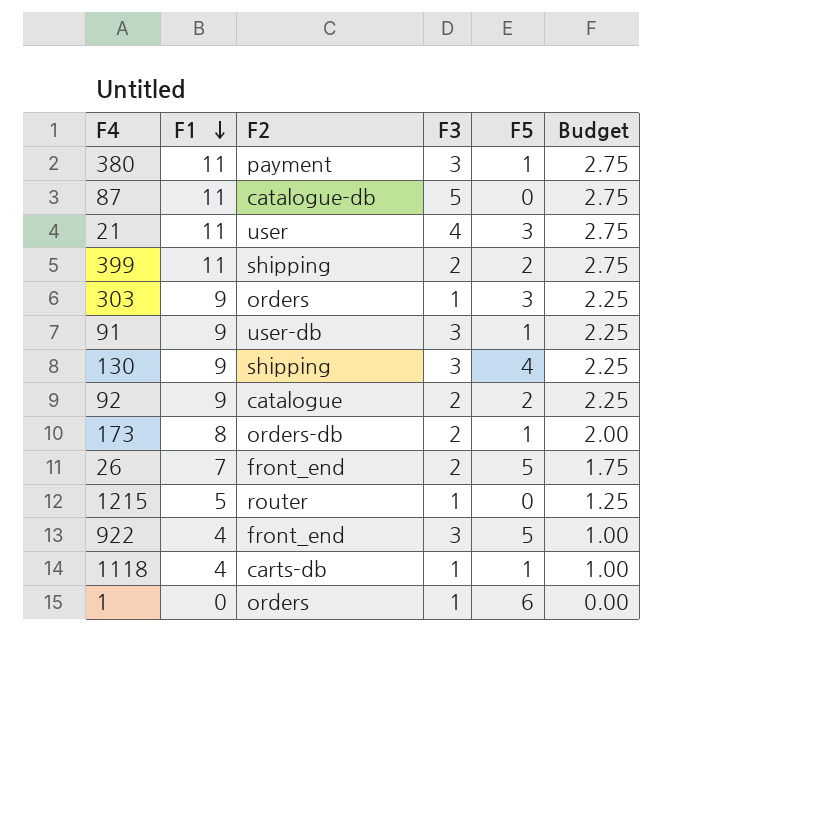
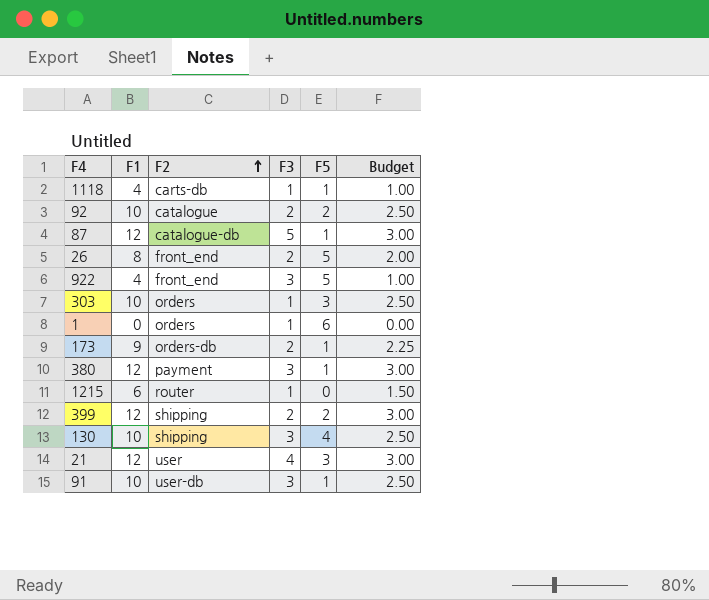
row order: F1 descending -> F2 ascending
92 | F1: 9 -> 10
92 | Budget: 2.25 -> 2.50
87 | F1: 11 -> 12
87 | F5: 0 -> 1
87 | Budget: 2.75 -> 3.00
26 | F1: 7 -> 8
26 | Budget: 1.75 -> 2.00
303 | F1: 9 -> 10
303 | Budget: 2.25 -> 2.50
173 | F1: 8 -> 9
173 | Budget: 2.00 -> 2.25
380 | F1: 11 -> 12
380 | Budget: 2.75 -> 3.00
1215 | F1: 5 -> 6
1215 | Budget: 1.25 -> 1.50
399 | F1: 11 -> 12
399 | Budget: 2.75 -> 3.00
130 | F1: 9 -> 10
130 | Budget: 2.25 -> 2.50
21 | F1: 11 -> 12
21 | Budget: 2.75 -> 3.00
91 | F1: 9 -> 10
91 | Budget: 2.25 -> 2.50

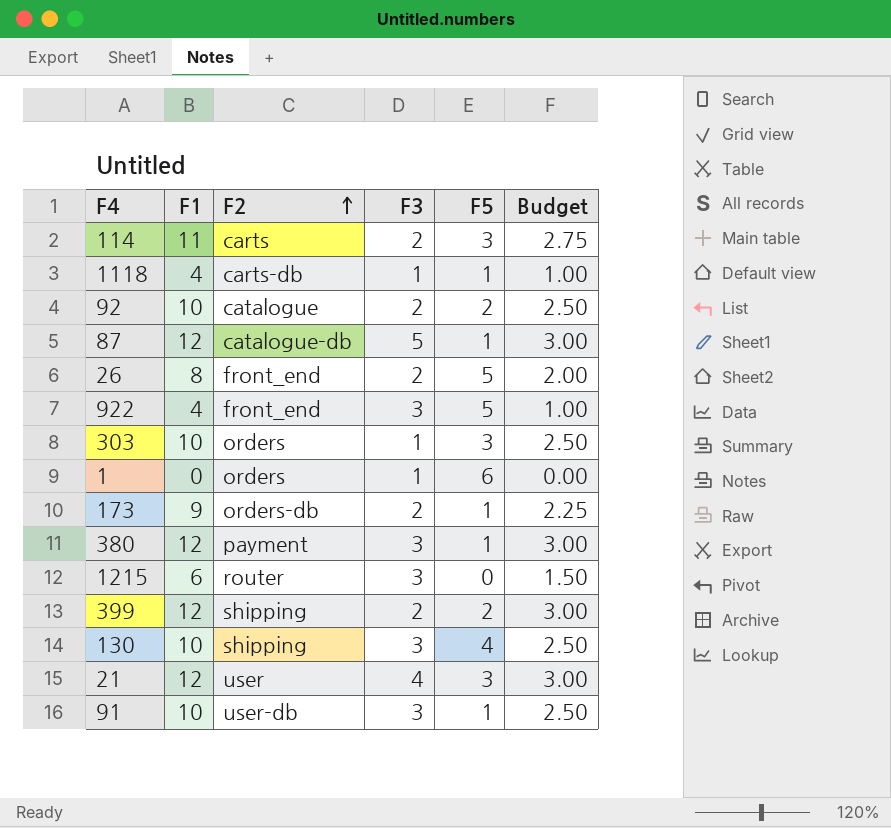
row 114: none -> 11 | carts | 2 | 3 | 2.75
1215 | F3: 1 -> 3

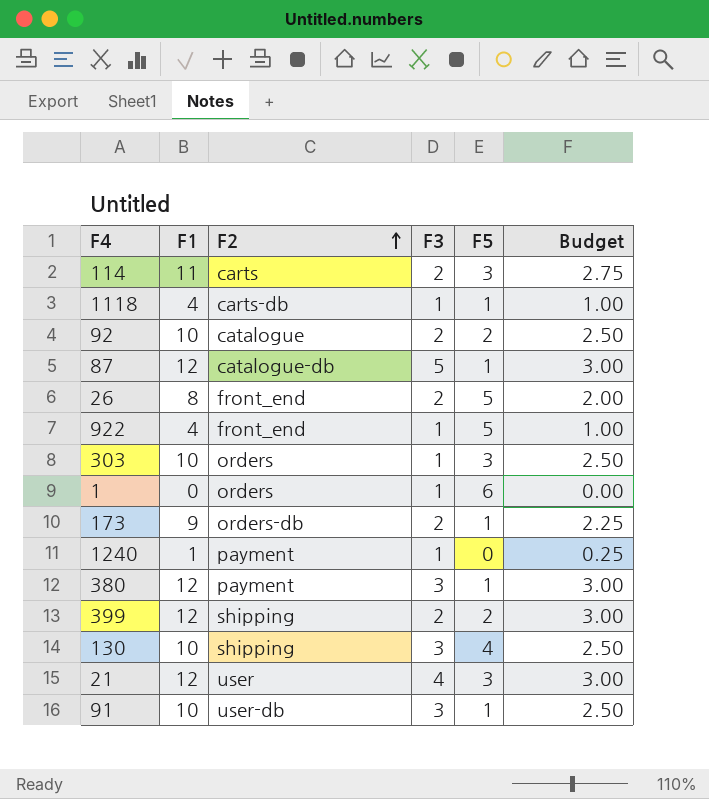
row 1215: 6 | router | 3 | 0 | 1.50 -> none
922 | F3: 3 -> 1
row 1240: none -> 1 | payment | 1 | 0 | 0.25

